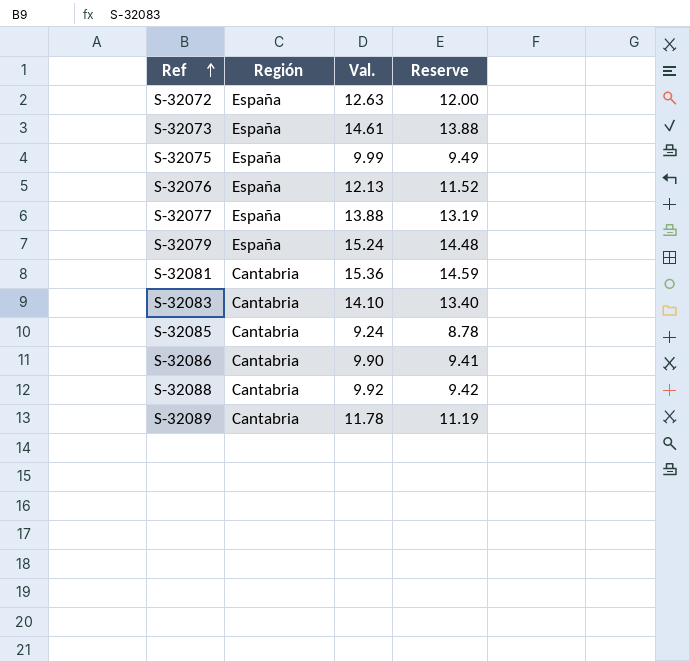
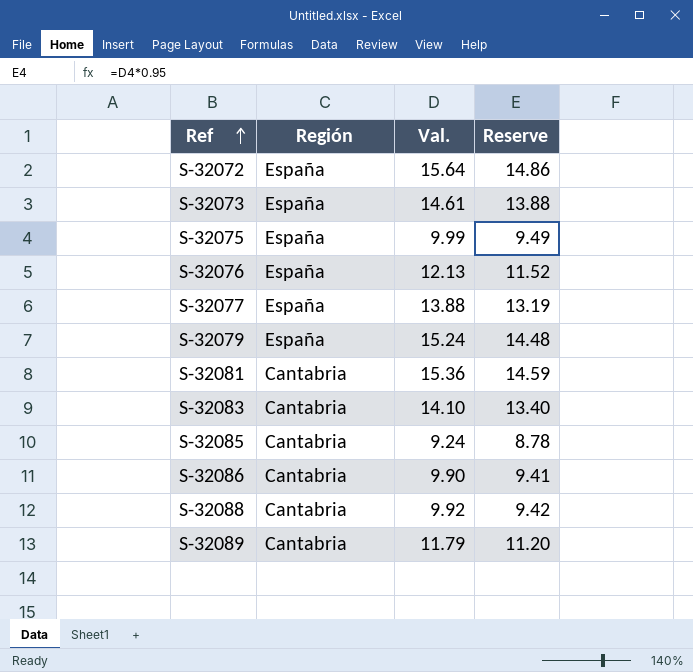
S-32072 | Val.: 12.63 -> 15.64
S-32072 | Reserve: 12.00 -> 14.86
S-32089 | Val.: 11.78 -> 11.79
S-32089 | Reserve: 11.19 -> 11.20

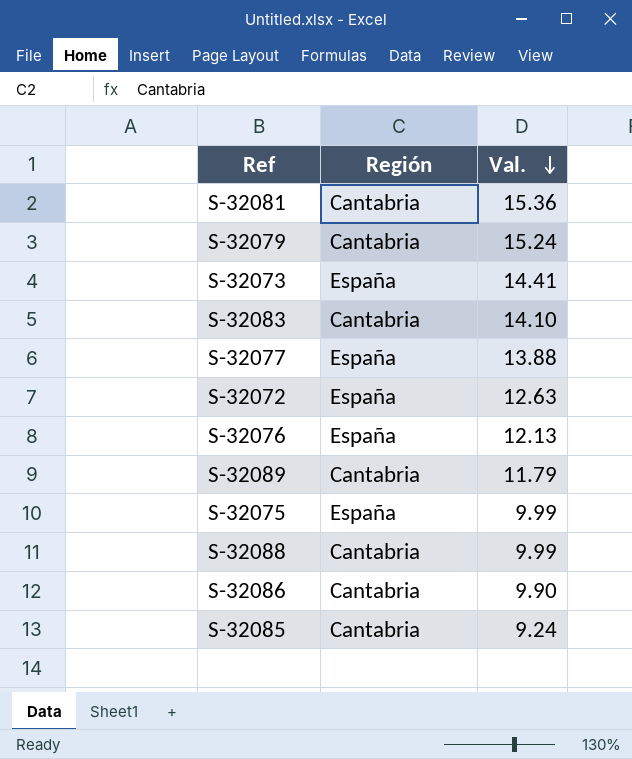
row order: Ref ascending -> Val. descending
column Reserve | formula: [Val.] * 0.95 -> none
S-32079 | Región: España -> Cantabria
S-32073 | Val.: 14.61 -> 14.41
S-32072 | Val.: 15.64 -> 12.63
S-32088 | Val.: 9.92 -> 9.99

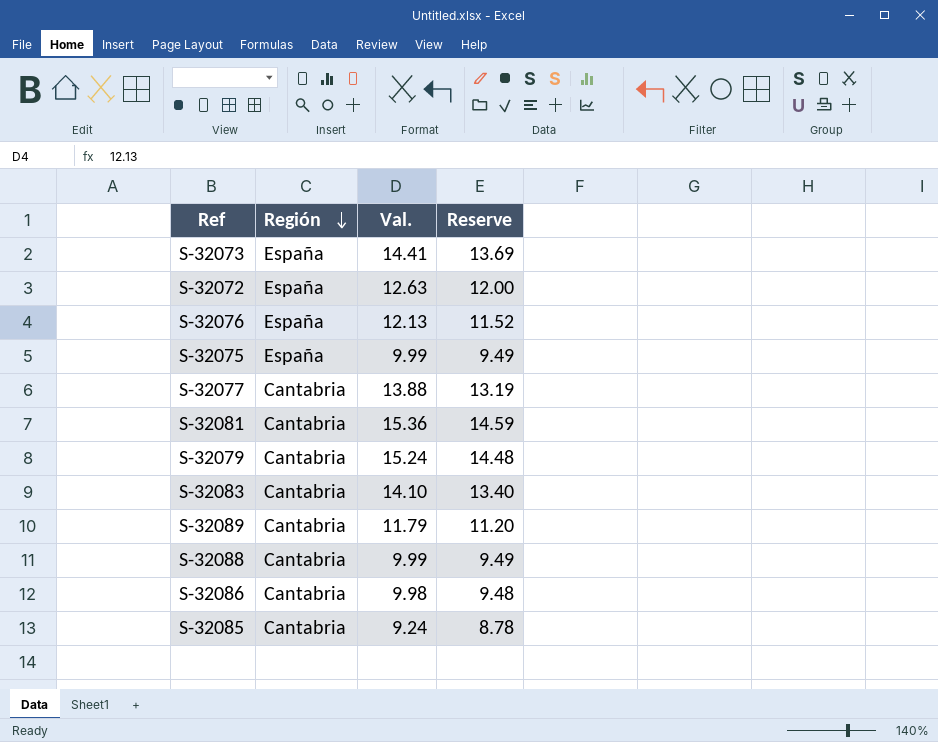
row order: Val. descending -> Región descending
column Reserve | formula: none -> [Val.] * 0.95
S-32077 | Región: España -> Cantabria
S-32086 | Val.: 9.90 -> 9.98

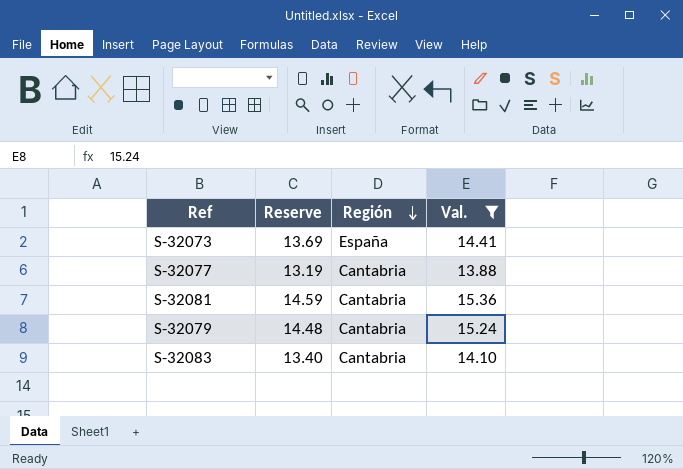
filter: none -> Val. >= 13.88
column Reserve | position: 4 -> 2

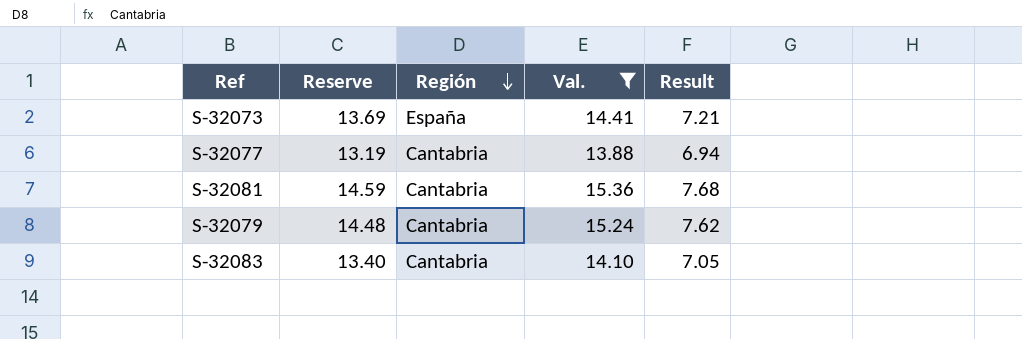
column Result | formula: none -> [Val.] * 0.5

